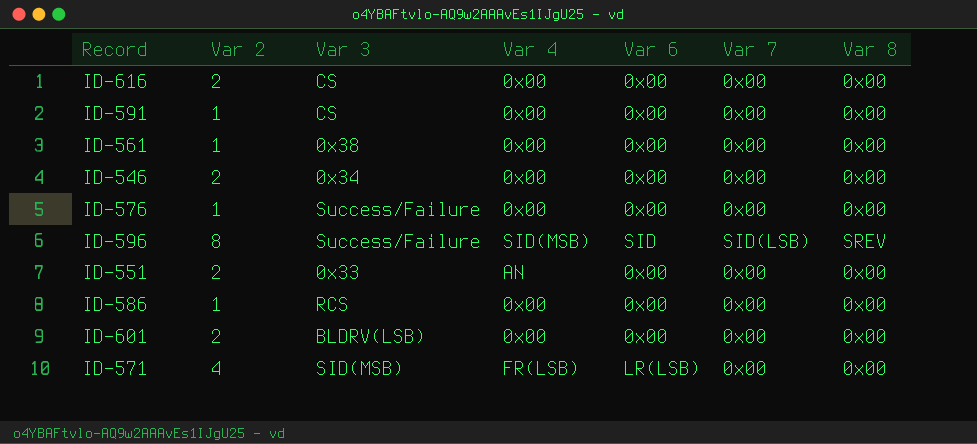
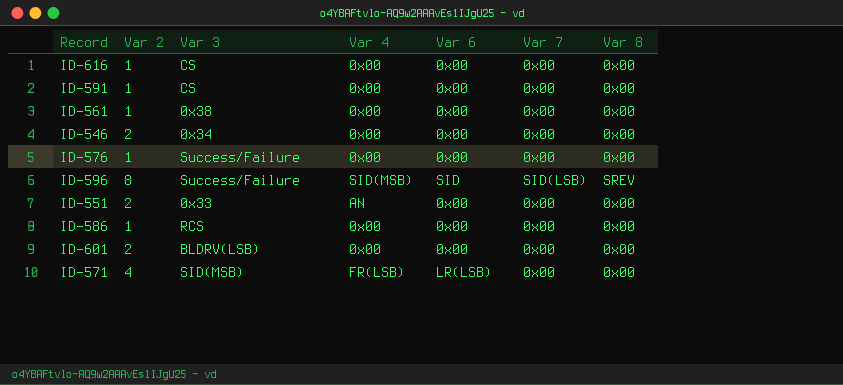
ID-616 | Var 2: 2 -> 1

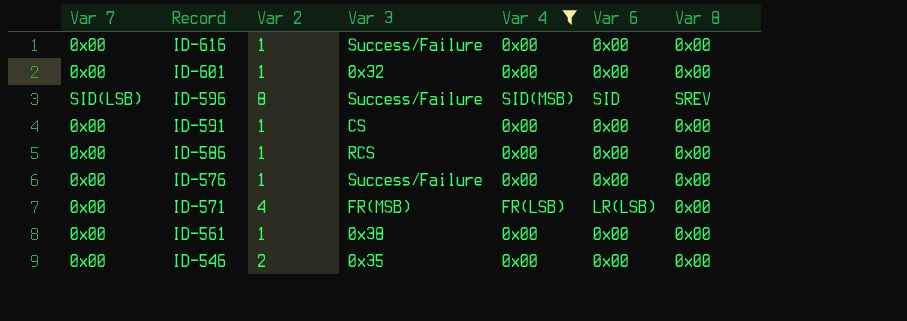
filter: none -> Var 4 != AN
row order: none -> Record descending
column Var 7 | position: 6 -> 1
ID-616 | Var 3: CS -> Success/Failure
ID-601 | Var 2: 2 -> 1
ID-601 | Var 3: BLDRV(LSB) -> 0x32
ID-571 | Var 3: SID(MSB) -> FR(MSB)
ID-546 | Var 3: 0x34 -> 0x35

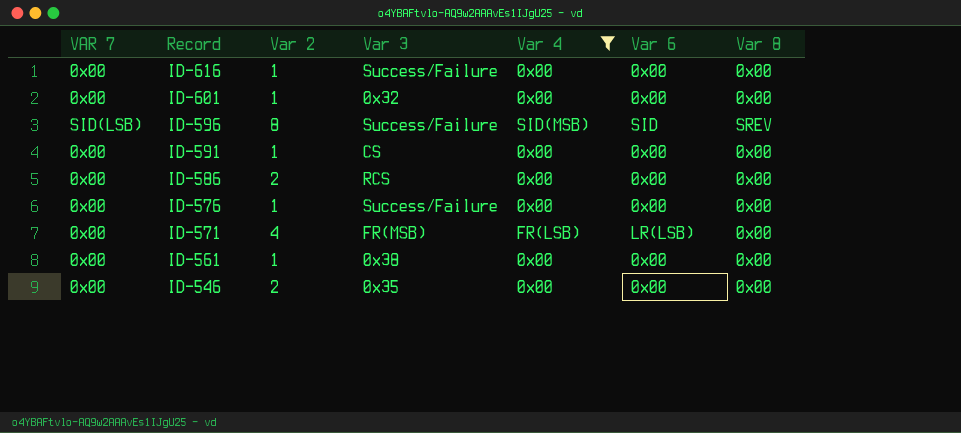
column name: Var 7 -> VAR 7
ID-586 | Var 2: 1 -> 2

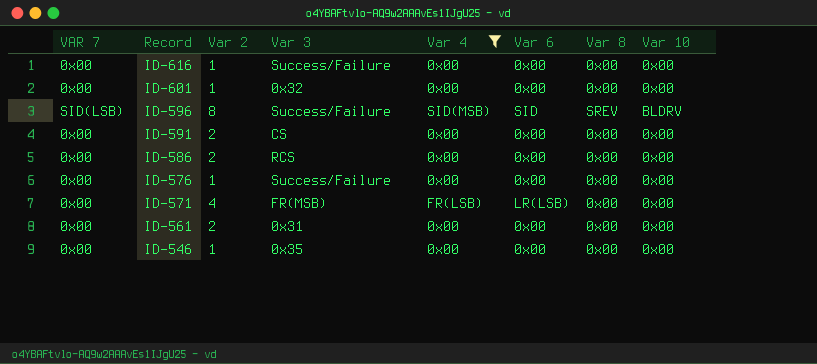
column Var 10 | position: none -> 8
ID-591 | Var 2: 1 -> 2
ID-561 | Var 2: 1 -> 2
ID-561 | Var 3: 0x38 -> 0x31
ID-546 | Var 2: 2 -> 1

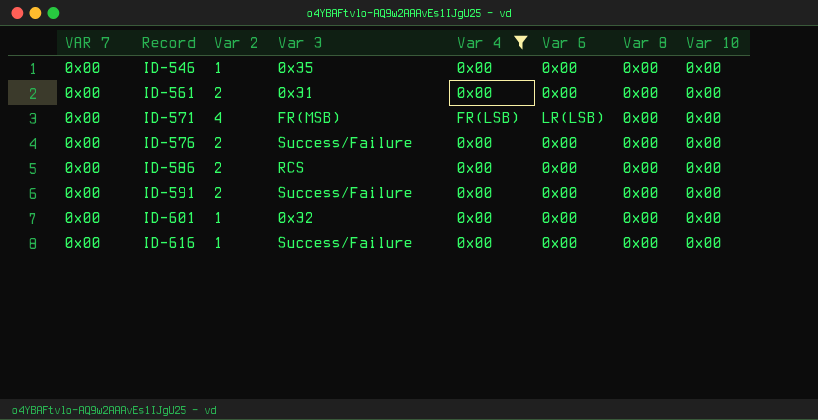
row order: Record descending -> Record ascending
row ID-596: SID(LSB) | 8 | Success/Failure | SID(MSB) | SID | SREV | BLDRV -> none
ID-576 | Var 2: 1 -> 2
ID-591 | Var 3: CS -> Success/Failure

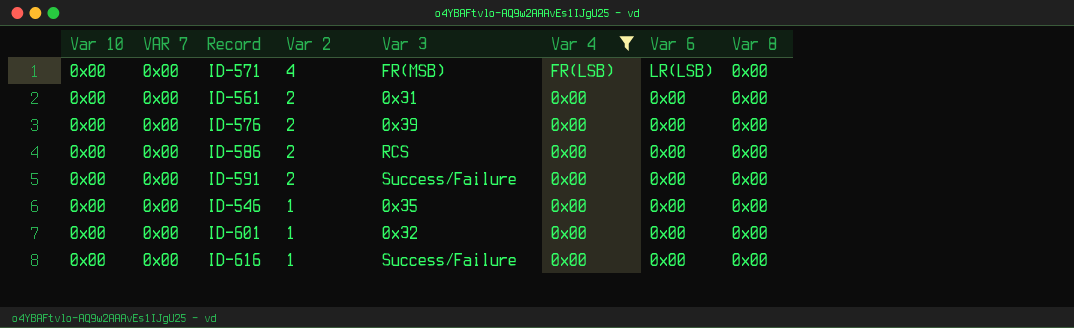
row order: Record ascending -> Var 2 descending
column Var 10 | position: 8 -> 1
ID-576 | Var 3: Success/Failure -> 0x39

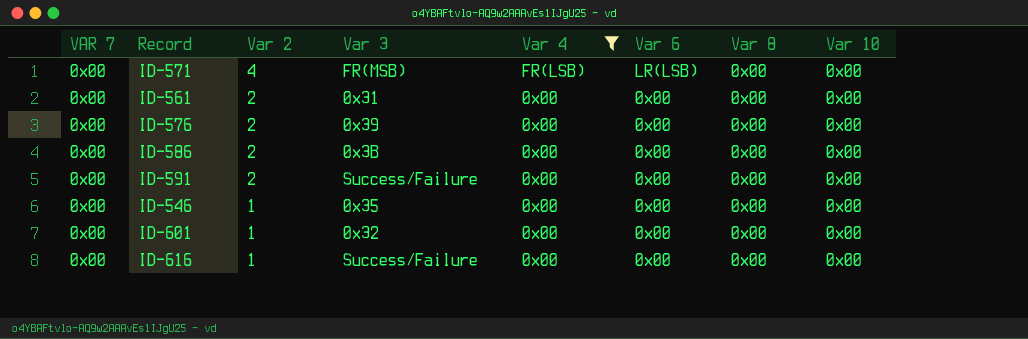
column Var 10 | position: 1 -> 8
ID-586 | Var 3: RCS -> 0x3B

